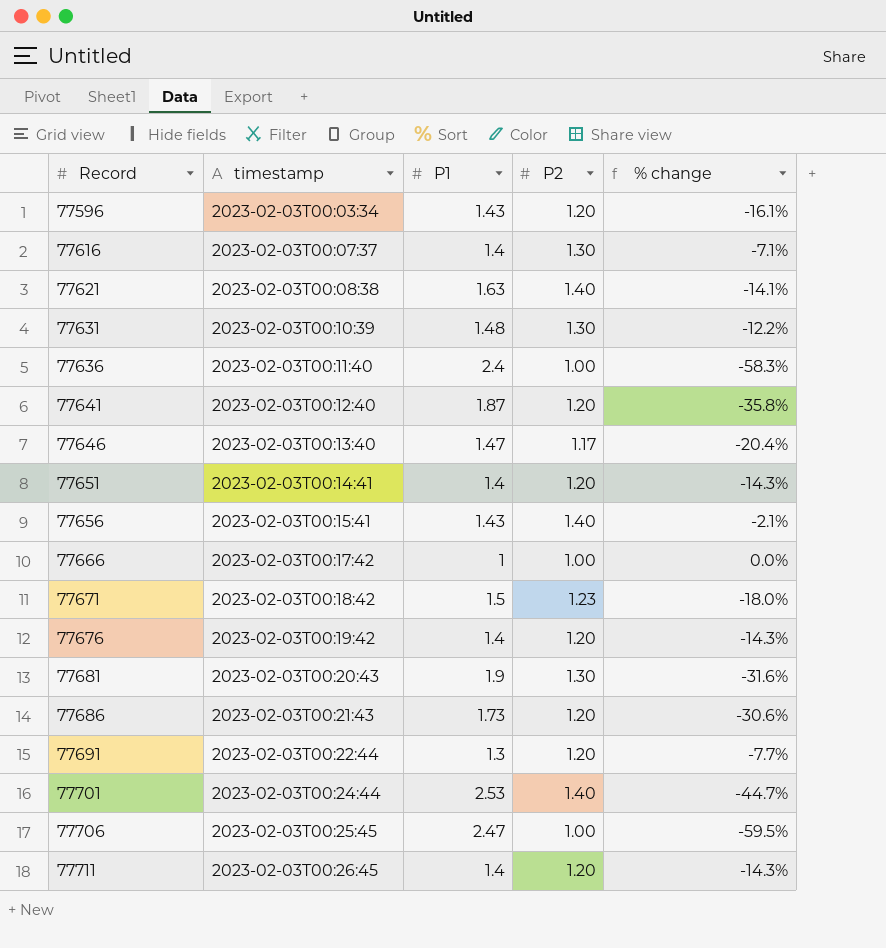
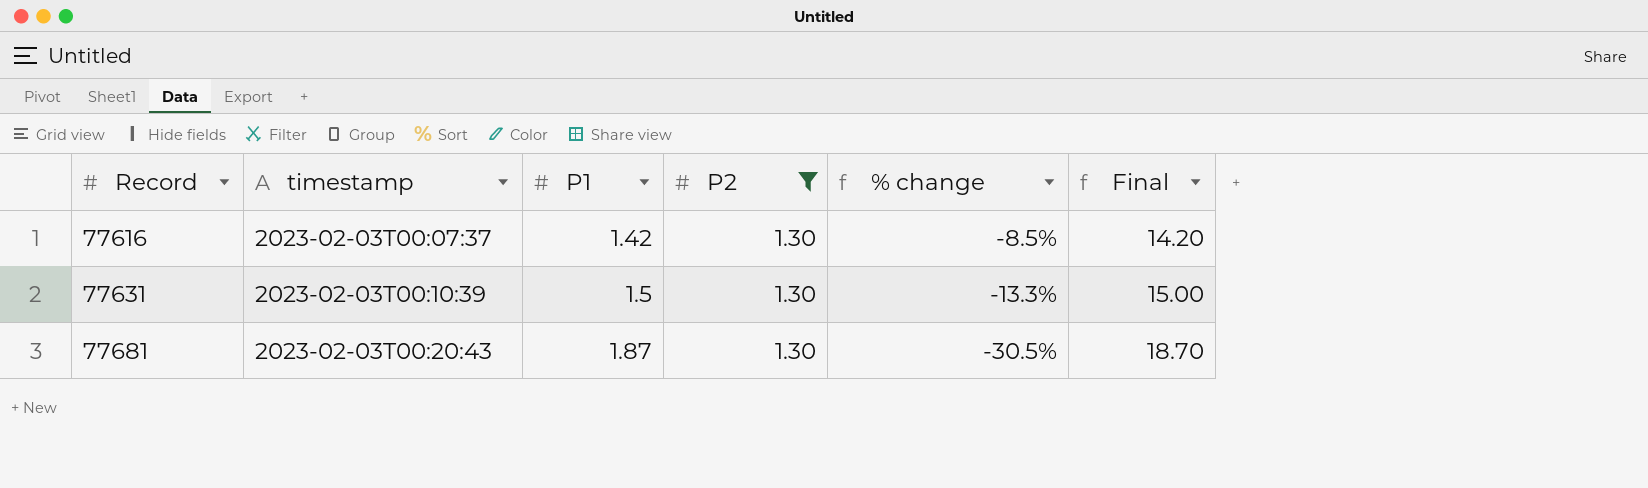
filter: none -> P2 = 1.30
column Final | formula: none -> [P1] * 10
77616 | P1: 1.4 -> 1.42
77616 | % change: -7.1% -> -8.5%
77631 | P1: 1.48 -> 1.5
77631 | % change: -12.2% -> -13.3%
77681 | P1: 1.9 -> 1.87
77681 | % change: -31.6% -> -30.5%

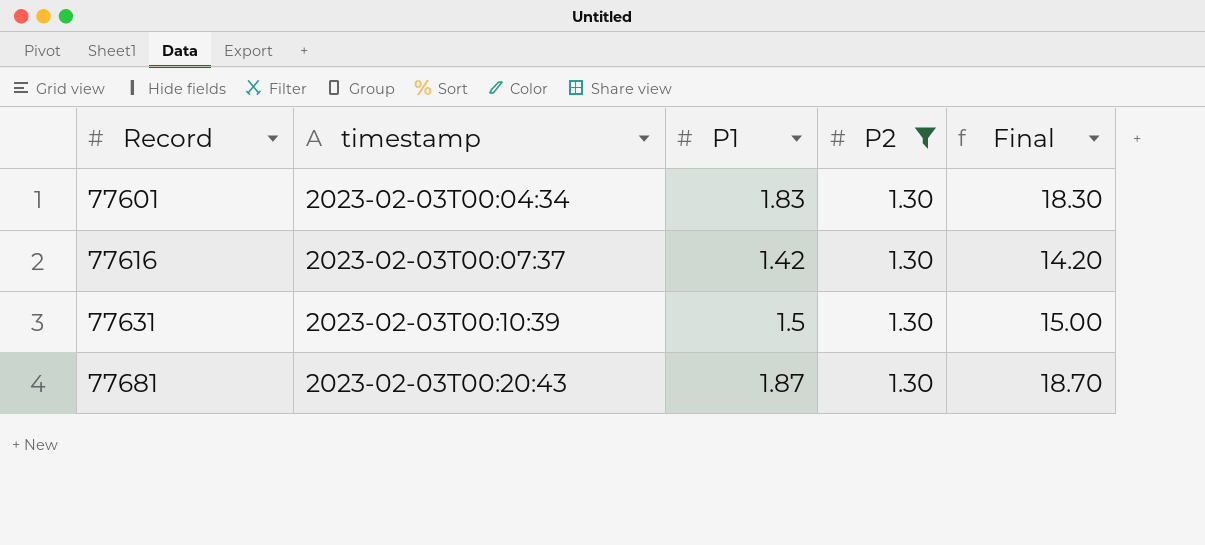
column % change | formula: ([P2] - [P1]) / [P1] -> none
row 77601: none -> 2023-02-03T00:04:34 | 1.83 | 1.30 | 18.30

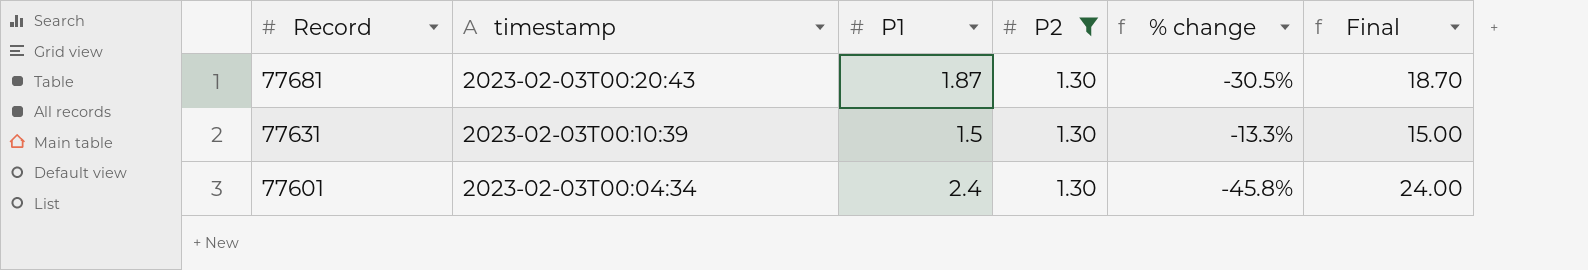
row order: Record ascending -> Record descending
column % change | formula: none -> ([P2] - [P1]) / [P1]
row 77616: 2023-02-03T00:07:37 | 1.42 | 1.30 | 14.20 -> none
77601 | P1: 1.83 -> 2.4
77601 | Final: 18.30 -> 24.00

